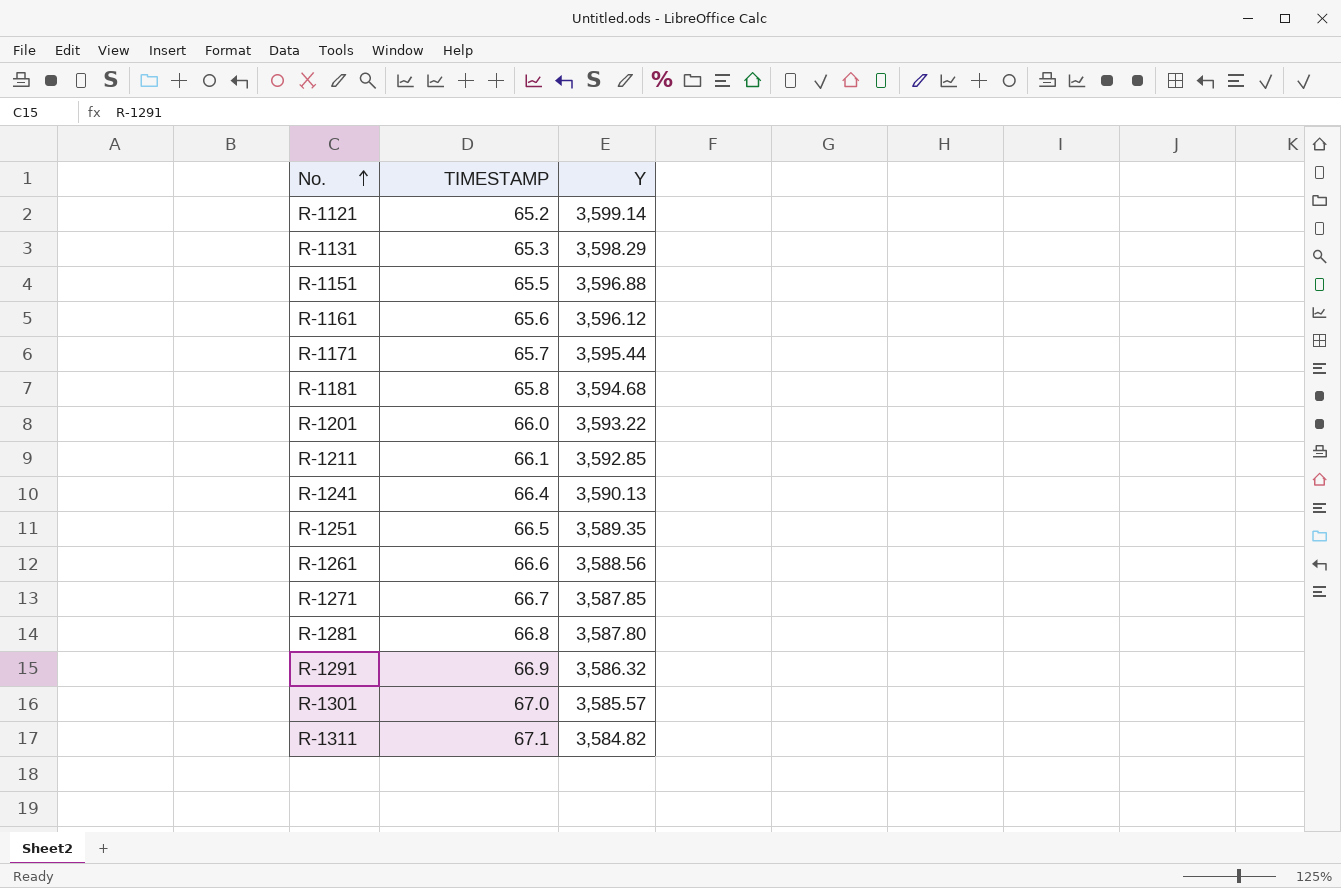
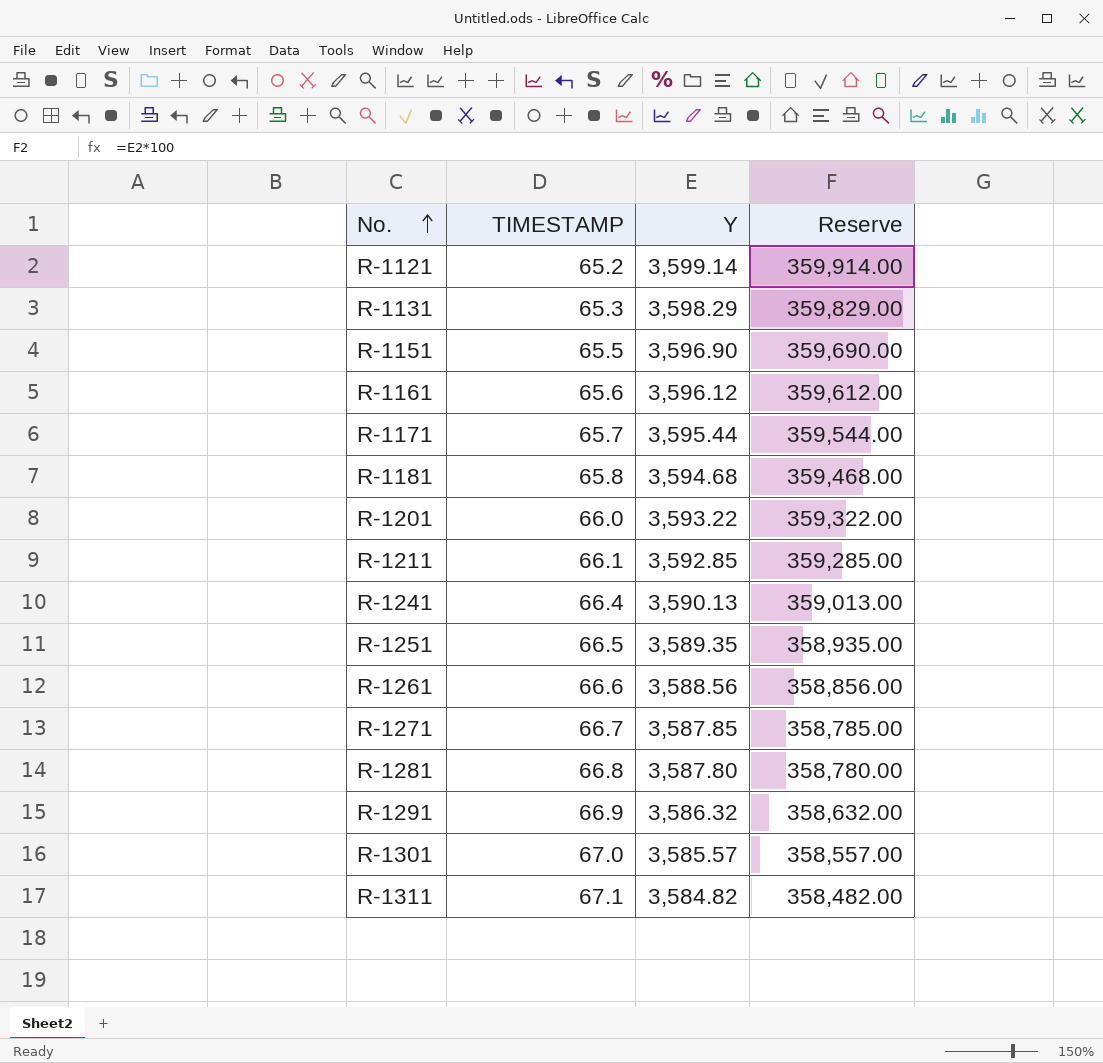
column Reserve | formula: none -> [Y] * 100
R-1151 | Y: 3,596.88 -> 3,596.90

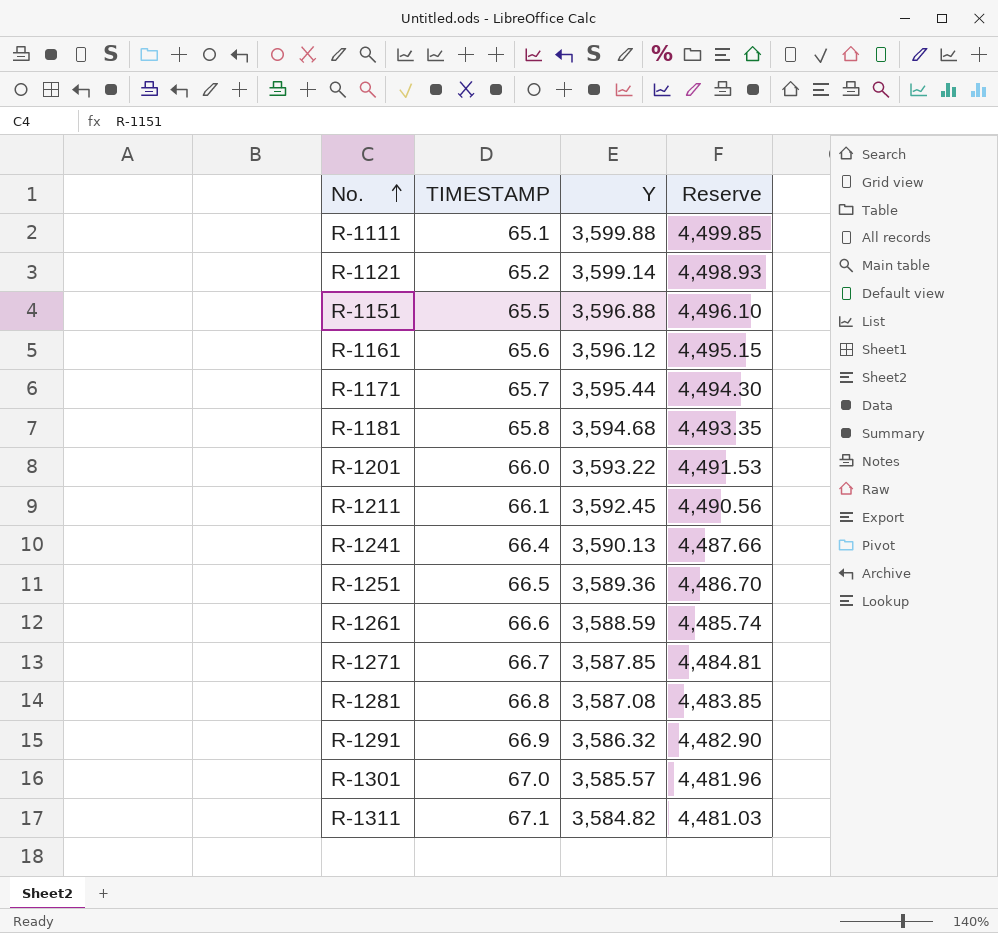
column Reserve | formula: [Y] * 100 -> [Y] * 1.25
row R-1131: 65.3 | 3,598.29 | 359,829.00 -> none
row R-1111: none -> 65.1 | 3,599.88 | 4,499.85
R-1151 | Y: 3,596.90 -> 3,596.88
R-1211 | Y: 3,592.85 -> 3,592.45
R-1251 | Y: 3,589.35 -> 3,589.36
R-1261 | Y: 3,588.56 -> 3,588.59
R-1281 | Y: 3,587.80 -> 3,587.08

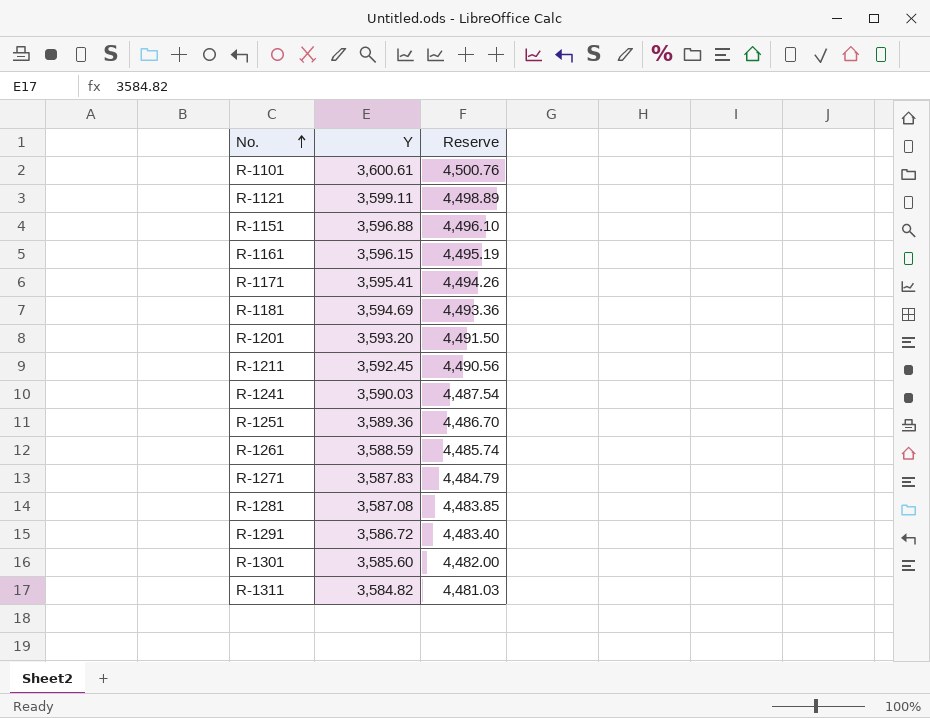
column TIMESTAMP | position: 2 -> none
row R-1111: 65.1 | 3,599.88 | 4,499.85 -> none
row R-1101: none -> 3,600.61 | 4,500.76
R-1121 | Y: 3,599.14 -> 3,599.11
R-1121 | Reserve: 4,498.93 -> 4,498.89
R-1161 | Y: 3,596.12 -> 3,596.15
R-1161 | Reserve: 4,495.15 -> 4,495.19
R-1171 | Y: 3,595.44 -> 3,595.41
R-1171 | Reserve: 4,494.30 -> 4,494.26
R-1181 | Y: 3,594.68 -> 3,594.69
R-1181 | Reserve: 4,493.35 -> 4,493.36
R-1201 | Y: 3,593.22 -> 3,593.20
R-1201 | Reserve: 4,491.53 -> 4,491.50
R-1241 | Y: 3,590.13 -> 3,590.03
R-1241 | Reserve: 4,487.66 -> 4,487.54
R-1271 | Y: 3,587.85 -> 3,587.83
R-1271 | Reserve: 4,484.81 -> 4,484.79
R-1291 | Y: 3,586.32 -> 3,586.72
R-1291 | Reserve: 4,482.90 -> 4,483.40
R-1301 | Y: 3,585.57 -> 3,585.60
R-1301 | Reserve: 4,481.96 -> 4,482.00

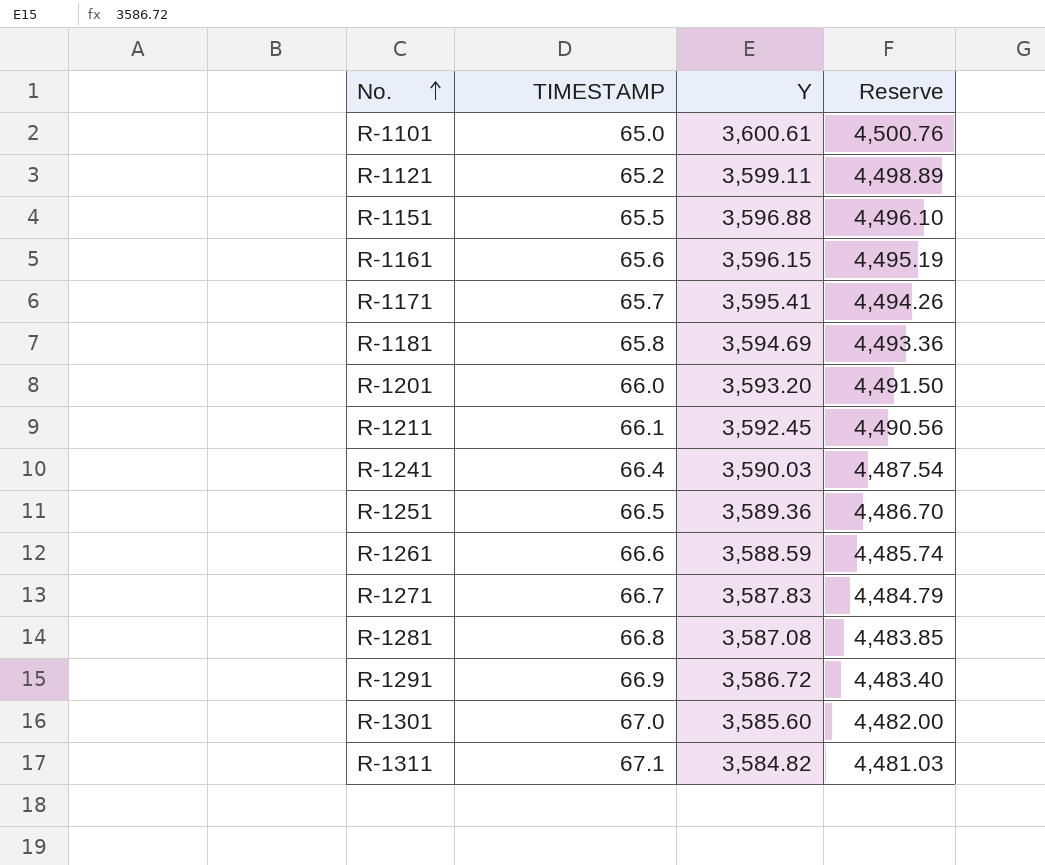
column TIMESTAMP | position: none -> 2

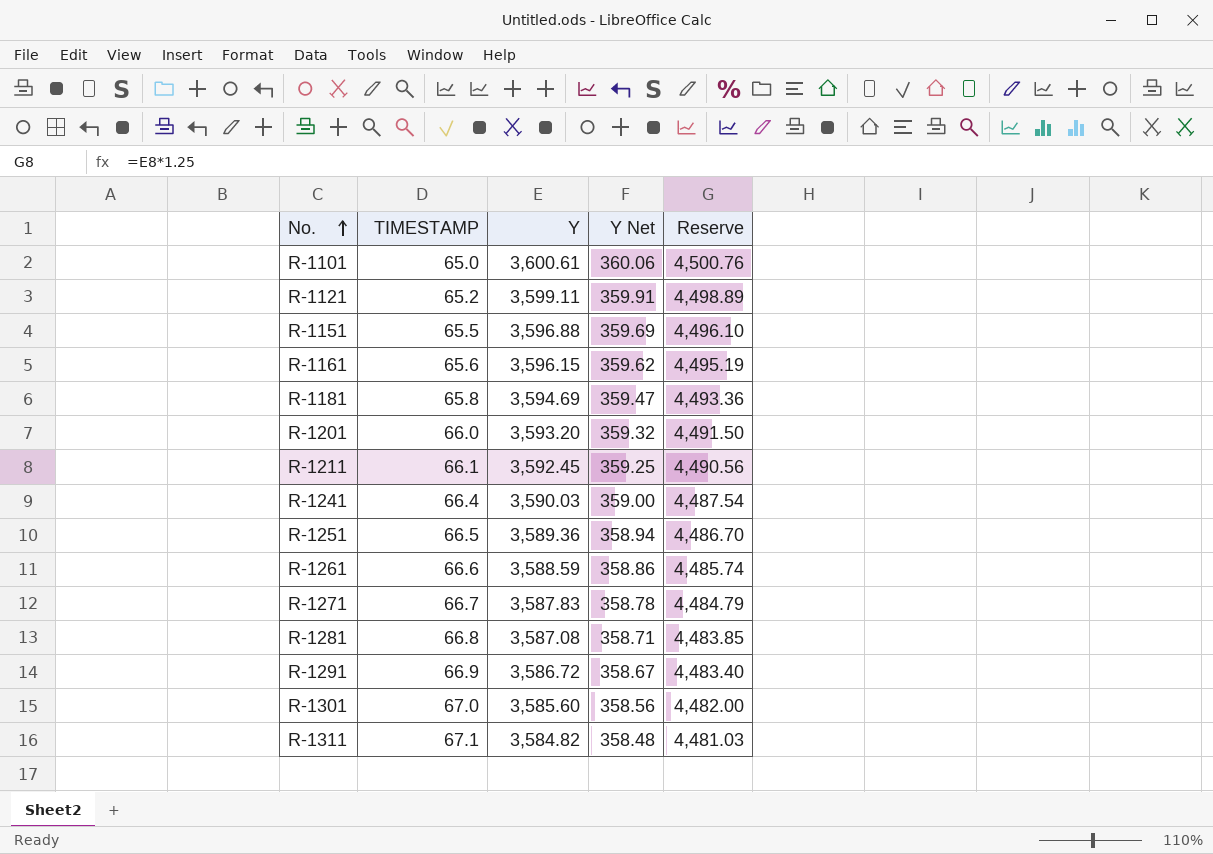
column Y Net | formula: none -> [Y] * 0.1
row R-1171: 65.7 | 3,595.41 | 4,494.26 -> none

